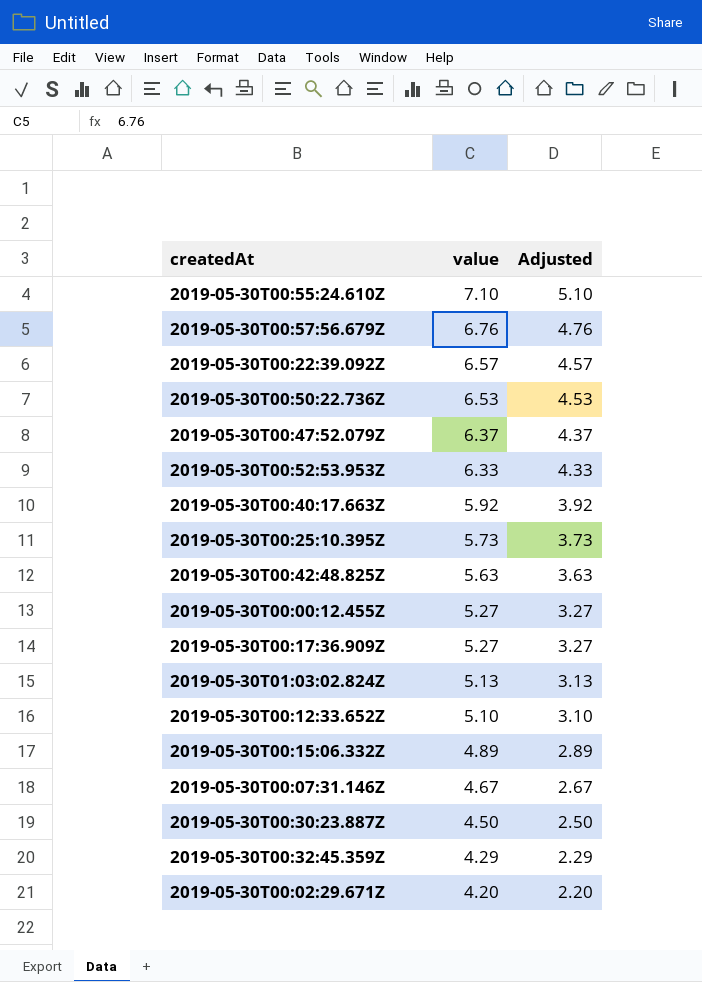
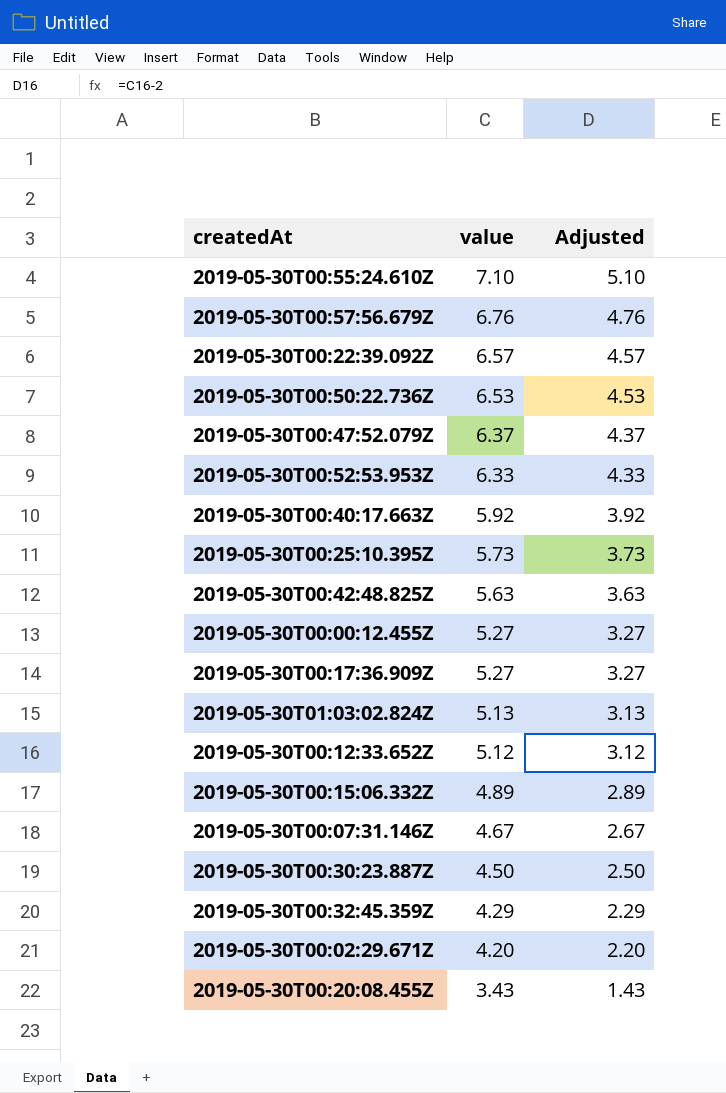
2019-05-30T00:12:33.652Z | value: 5.10 -> 5.12
2019-05-30T00:12:33.652Z | Adjusted: 3.10 -> 3.12
row 2019-05-30T00:20:08.455Z: none -> 3.43 | 1.43

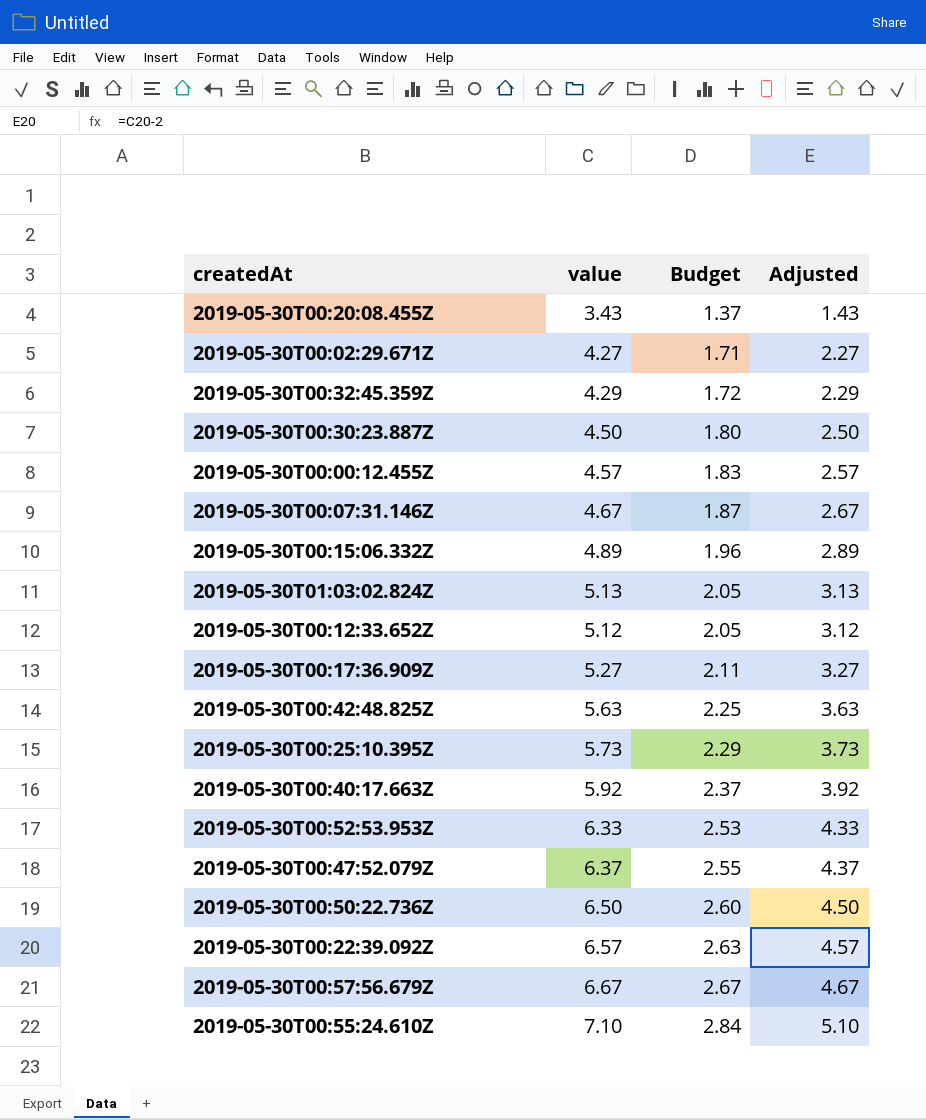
row order: value descending -> Budget ascending
column Budget | formula: none -> [value] * 0.4
2019-05-30T00:02:29.671Z | value: 4.20 -> 4.27
2019-05-30T00:02:29.671Z | Adjusted: 2.20 -> 2.27
2019-05-30T00:00:12.455Z | value: 5.27 -> 4.57
2019-05-30T00:00:12.455Z | Adjusted: 3.27 -> 2.57
2019-05-30T00:50:22.736Z | value: 6.53 -> 6.50
2019-05-30T00:50:22.736Z | Adjusted: 4.53 -> 4.50
2019-05-30T00:57:56.679Z | value: 6.76 -> 6.67
2019-05-30T00:57:56.679Z | Adjusted: 4.76 -> 4.67

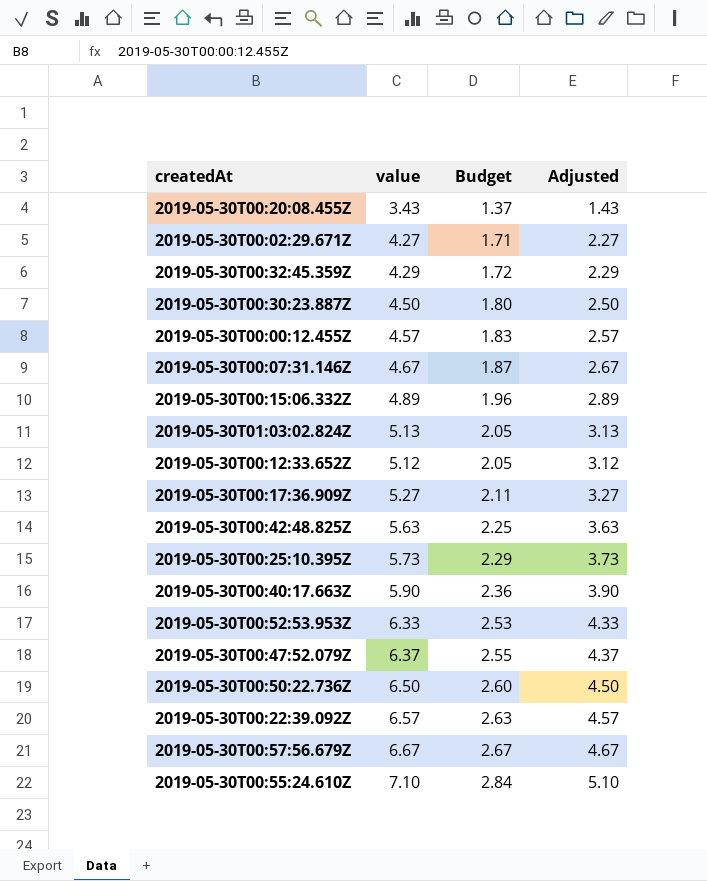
2019-05-30T00:40:17.663Z | value: 5.92 -> 5.90
2019-05-30T00:40:17.663Z | Budget: 2.37 -> 2.36
2019-05-30T00:40:17.663Z | Adjusted: 3.92 -> 3.90

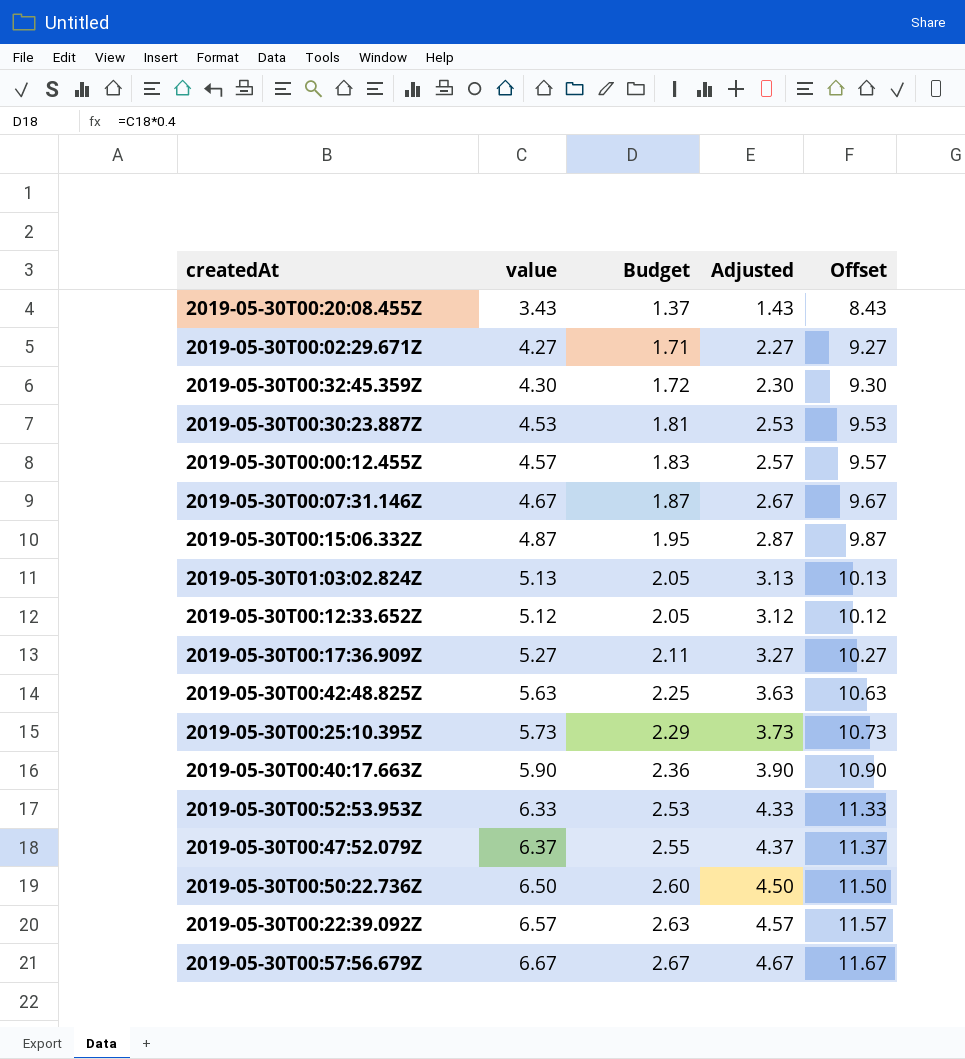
column Offset | formula: none -> [value] + 5
row 2019-05-30T00:55:24.610Z: 7.10 | 2.84 | 5.10 -> none
2019-05-30T00:32:45.359Z | value: 4.29 -> 4.30
2019-05-30T00:32:45.359Z | Adjusted: 2.29 -> 2.30
2019-05-30T00:30:23.887Z | value: 4.50 -> 4.53
2019-05-30T00:30:23.887Z | Budget: 1.80 -> 1.81
2019-05-30T00:30:23.887Z | Adjusted: 2.50 -> 2.53
2019-05-30T00:15:06.332Z | value: 4.89 -> 4.87
2019-05-30T00:15:06.332Z | Budget: 1.96 -> 1.95
2019-05-30T00:15:06.332Z | Adjusted: 2.89 -> 2.87

